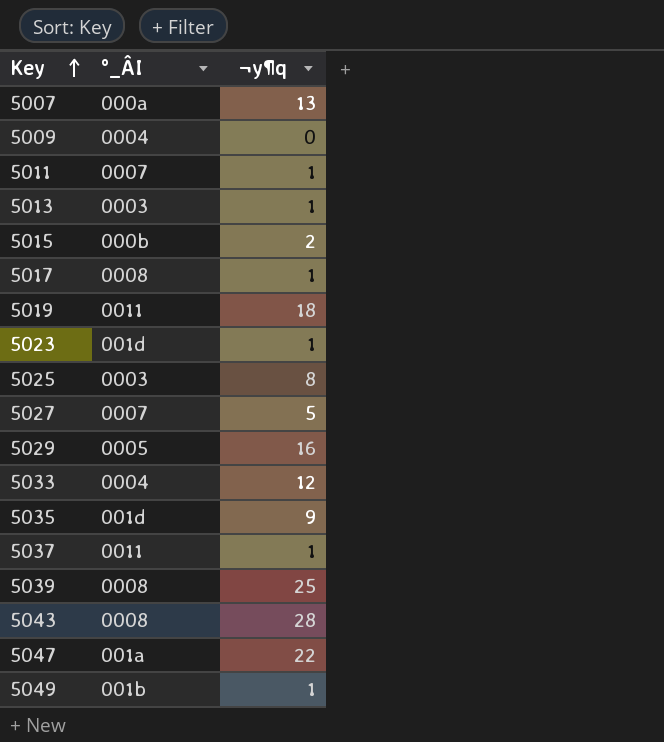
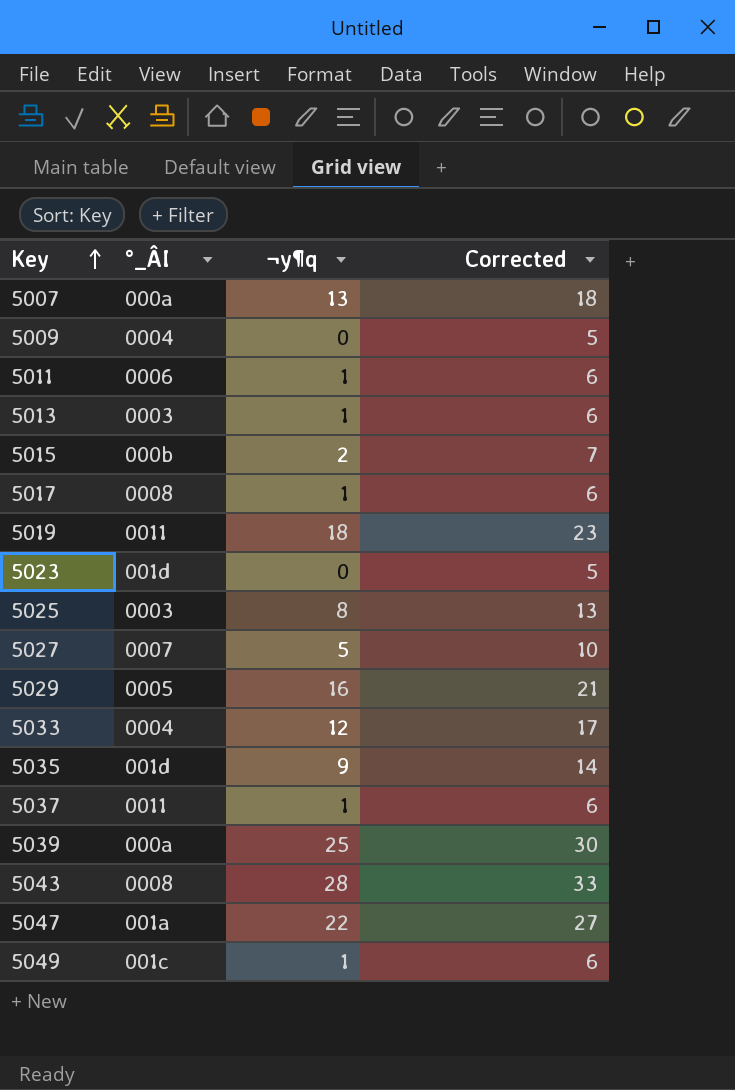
column Corrected | formula: none -> [¬y¶q] + 5
5011 | °_ÂI: 0007 -> 0006
5023 | ¬y¶q: 1 -> 0
5039 | °_ÂI: 0008 -> 000a
5049 | °_ÂI: 001b -> 001c

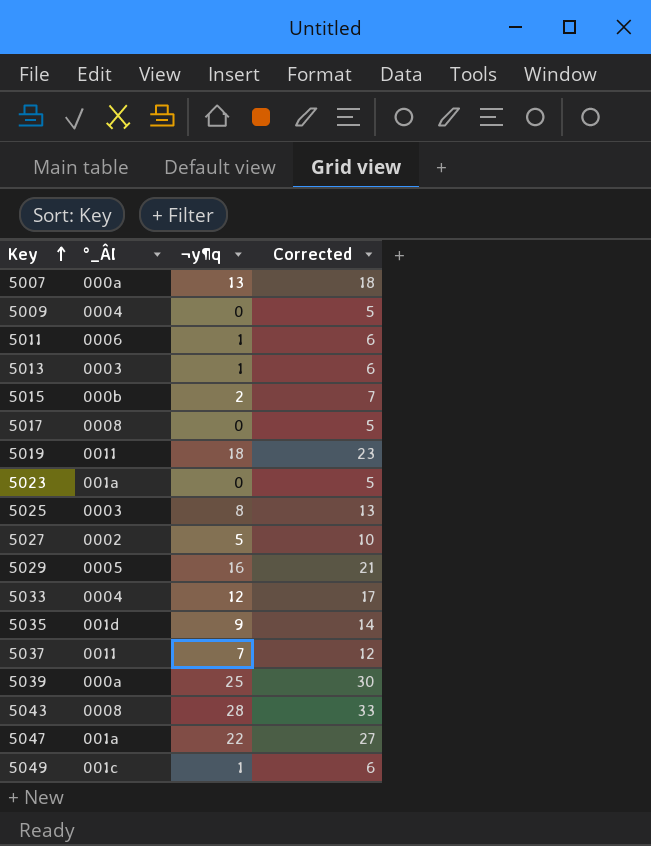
5017 | ¬y¶q: 1 -> 0
5017 | Corrected: 6 -> 5
5023 | °_ÂI: 001d -> 001a
5027 | °_ÂI: 0007 -> 0002
5037 | ¬y¶q: 1 -> 7
5037 | Corrected: 6 -> 12

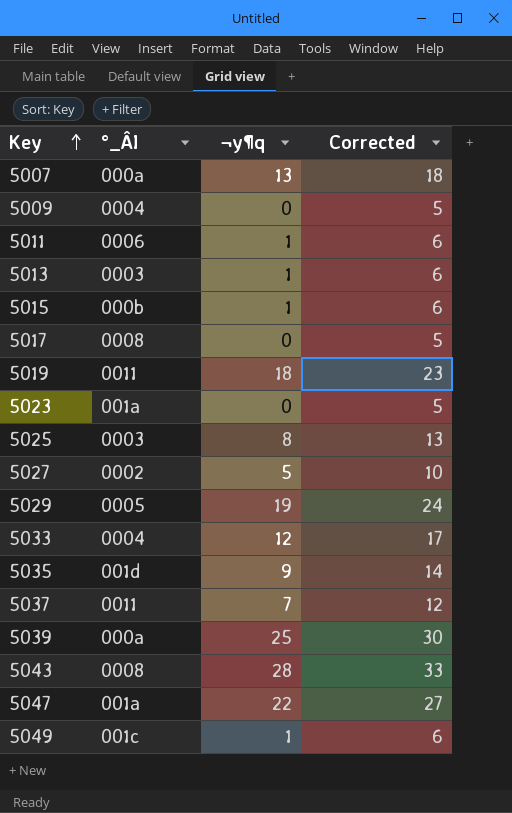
5015 | ¬y¶q: 2 -> 1
5015 | Corrected: 7 -> 6
5029 | ¬y¶q: 16 -> 19
5029 | Corrected: 21 -> 24

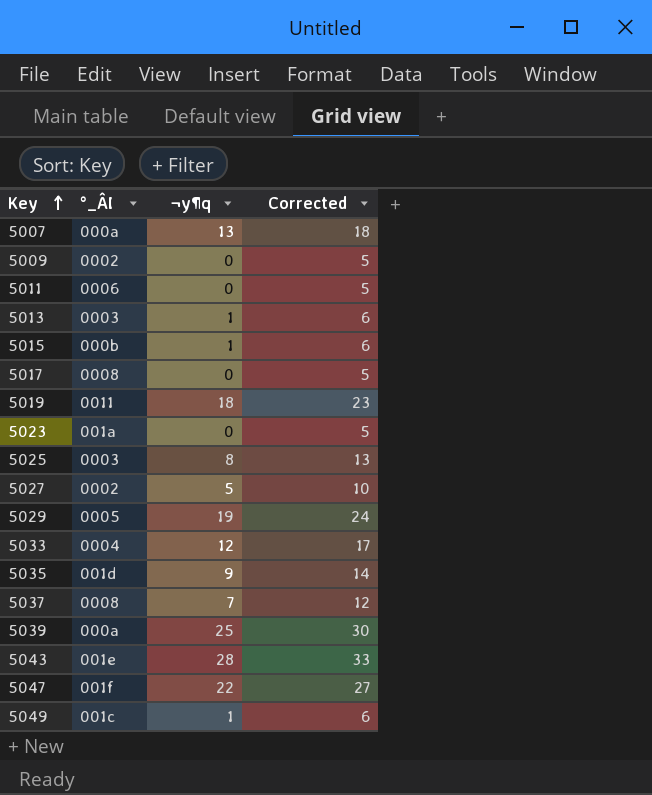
5009 | °_ÂI: 0004 -> 0002
5011 | ¬y¶q: 1 -> 0
5011 | Corrected: 6 -> 5
5037 | °_ÂI: 0011 -> 0008
5043 | °_ÂI: 0008 -> 001e
5047 | °_ÂI: 001a -> 001f

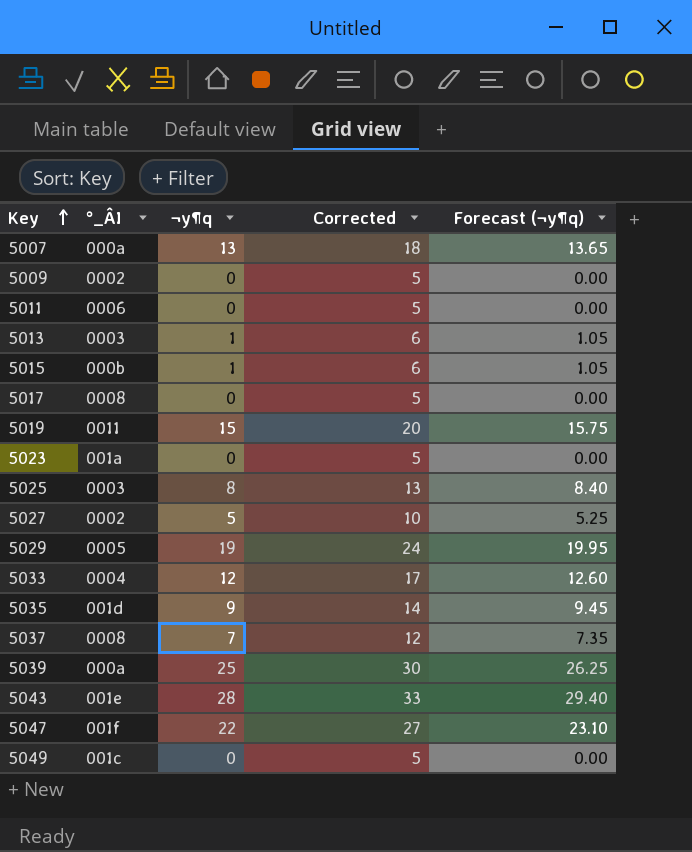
column Forecast (¬y¶q) | formula: none -> [¬y¶q] * 1.05
5019 | ¬y¶q: 18 -> 15
5019 | Corrected: 23 -> 20
5049 | ¬y¶q: 1 -> 0
5049 | Corrected: 6 -> 5

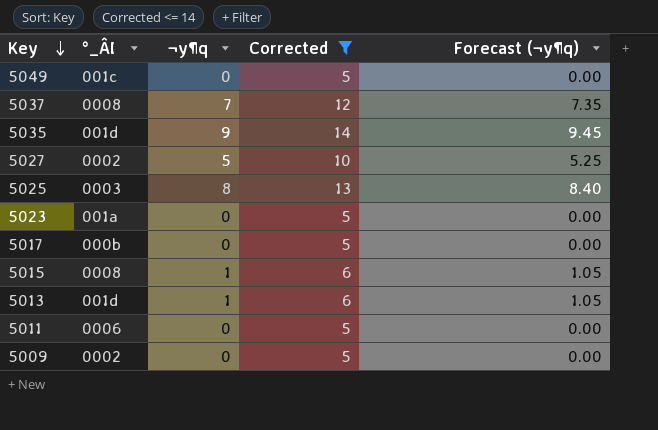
filter: none -> Corrected <= 14
row order: Key ascending -> Key descending
5017 | °_ÂI: 0008 -> 000b
5015 | °_ÂI: 000b -> 0008
5013 | °_ÂI: 0003 -> 001d

